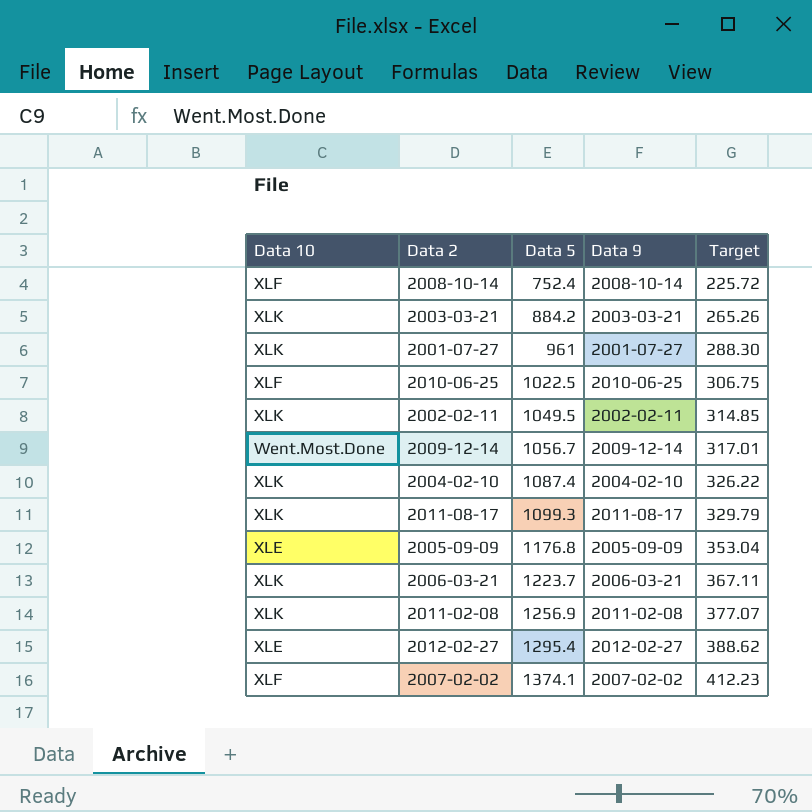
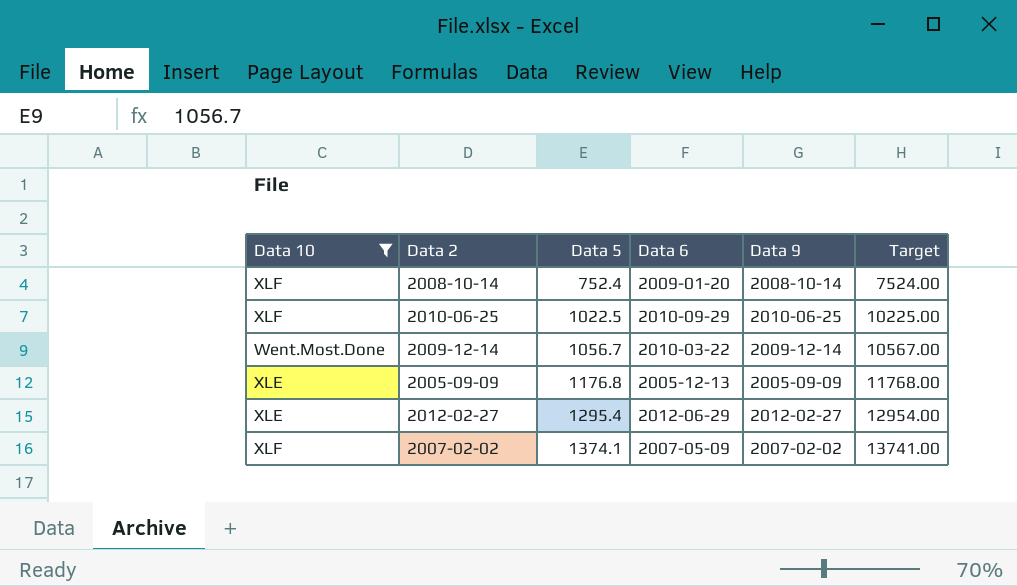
filter: none -> Data 10 != XLK
column Data 6 | position: none -> 4
column Target | formula: [Data 5] * 0.3 -> [Data 5] * 10

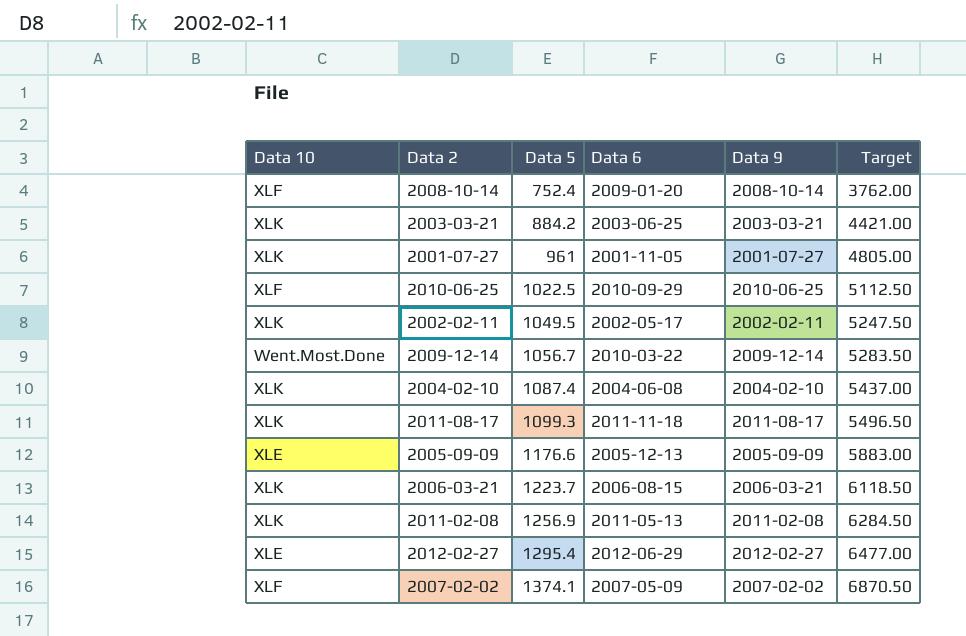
filter: Data 10 != XLK -> none
column Target | formula: [Data 5] * 10 -> [Data 5] * 5
2005-09-09 | Data 5: 1176.8 -> 1176.6

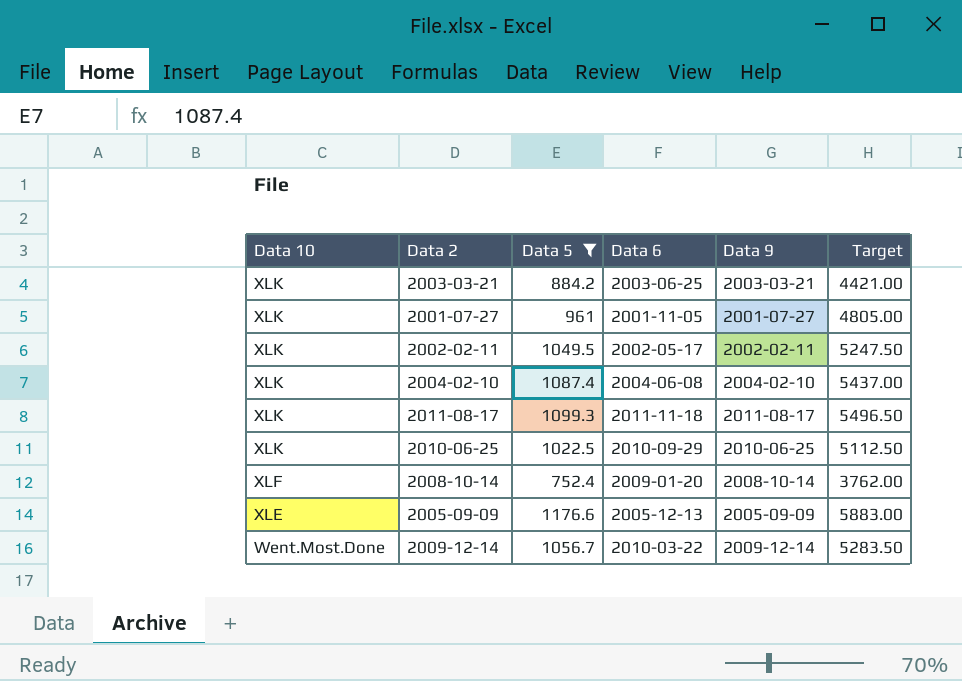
filter: none -> Data 5 <= 1176.6
row order: Data 5 ascending -> Data 10 descending
2010-06-25 | Data 10: XLF -> XLK

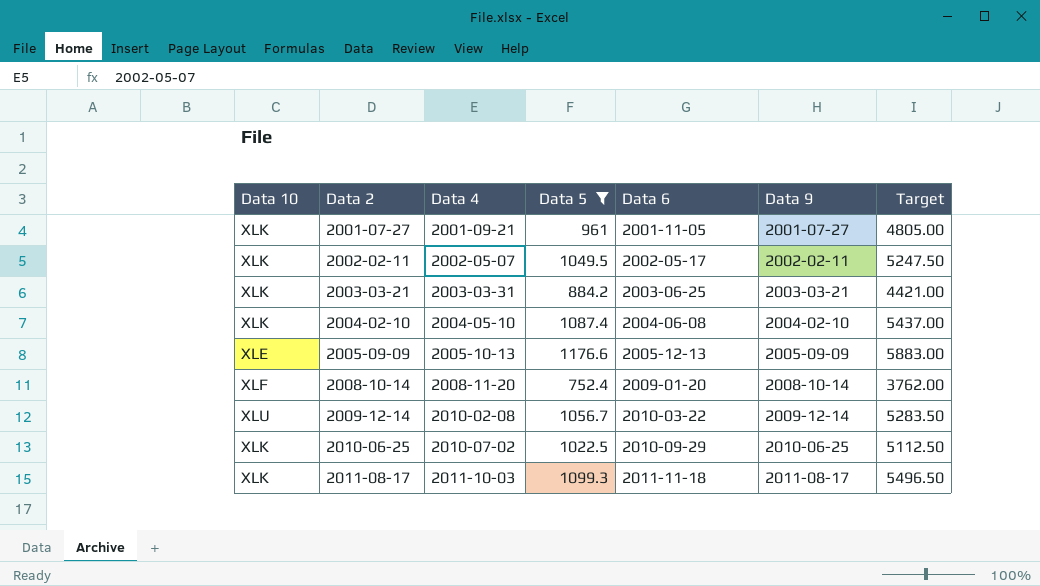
row order: Data 10 descending -> Data 2 ascending
column Data 4 | position: none -> 3
2009-12-14 | Data 10: Went.Most.Done -> XLU

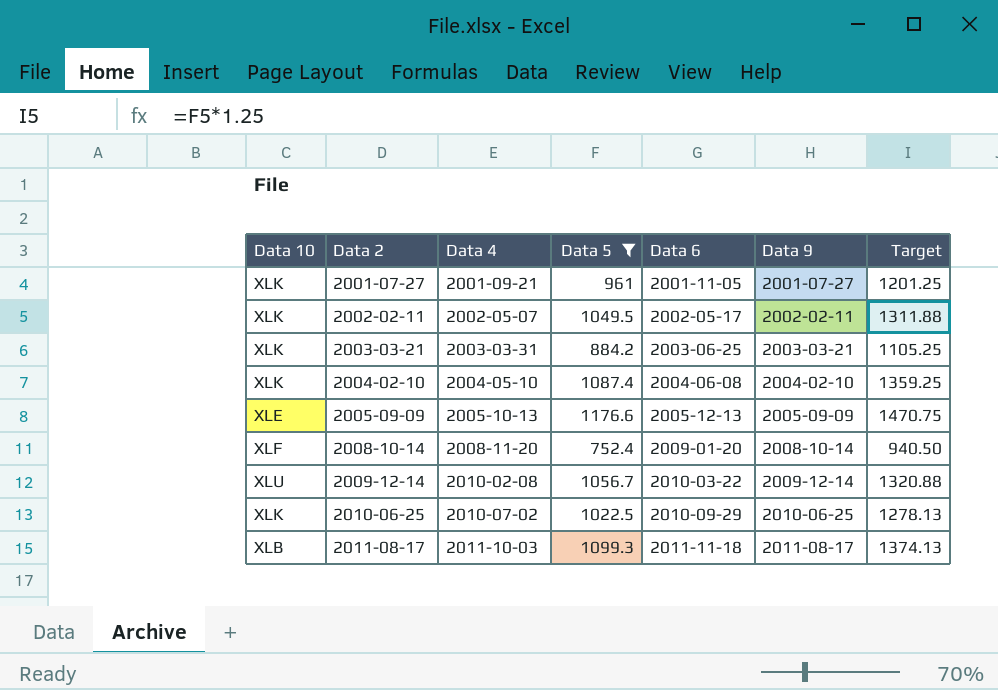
column Target | formula: [Data 5] * 5 -> [Data 5] * 1.25
2011-08-17 | Data 10: XLK -> XLB

